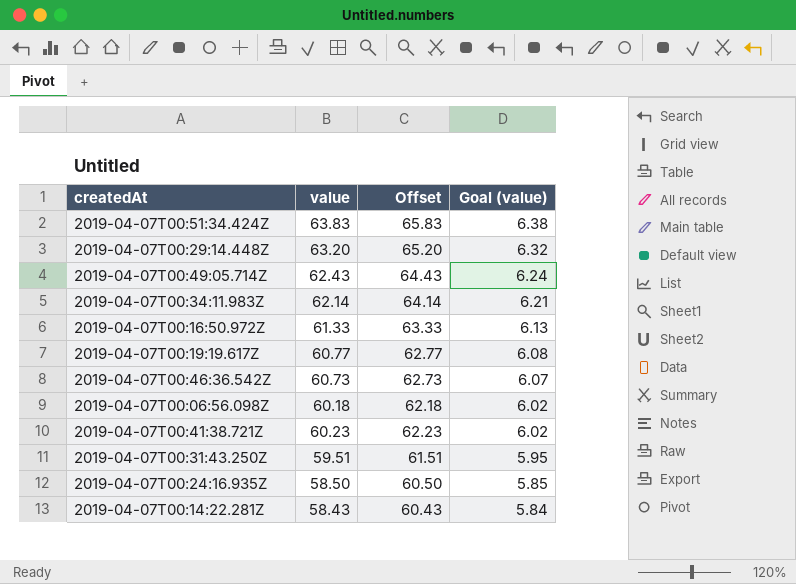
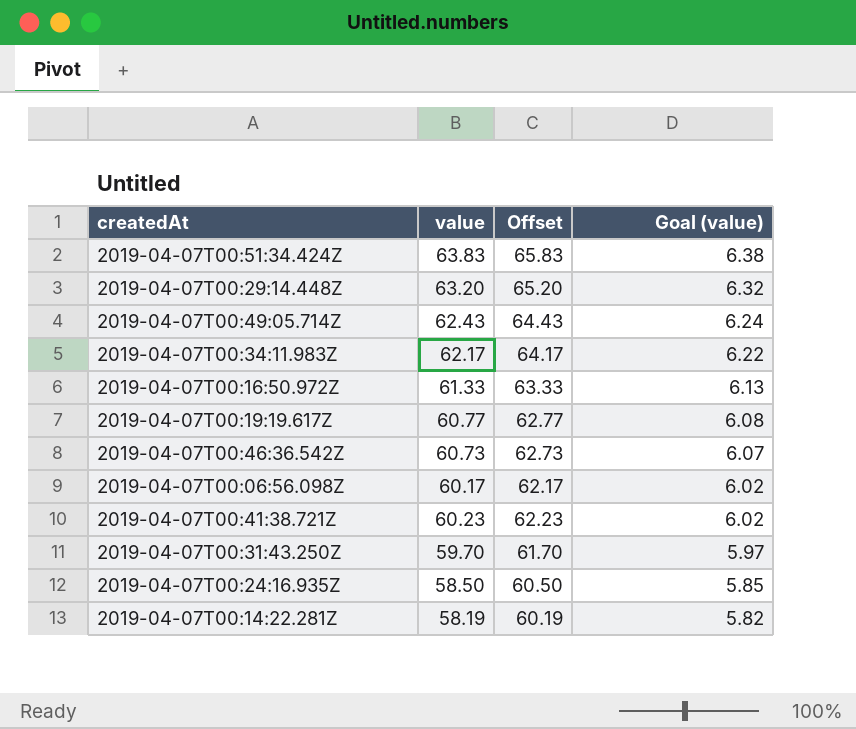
2019-04-07T00:34:11.983Z | value: 62.14 -> 62.17
2019-04-07T00:34:11.983Z | Offset: 64.14 -> 64.17
2019-04-07T00:34:11.983Z | Goal (value): 6.21 -> 6.22
2019-04-07T00:06:56.098Z | value: 60.18 -> 60.17
2019-04-07T00:06:56.098Z | Offset: 62.18 -> 62.17
2019-04-07T00:31:43.250Z | value: 59.51 -> 59.70
2019-04-07T00:31:43.250Z | Offset: 61.51 -> 61.70
2019-04-07T00:31:43.250Z | Goal (value): 5.95 -> 5.97
2019-04-07T00:14:22.281Z | value: 58.43 -> 58.19
2019-04-07T00:14:22.281Z | Offset: 60.43 -> 60.19
2019-04-07T00:14:22.281Z | Goal (value): 5.84 -> 5.82

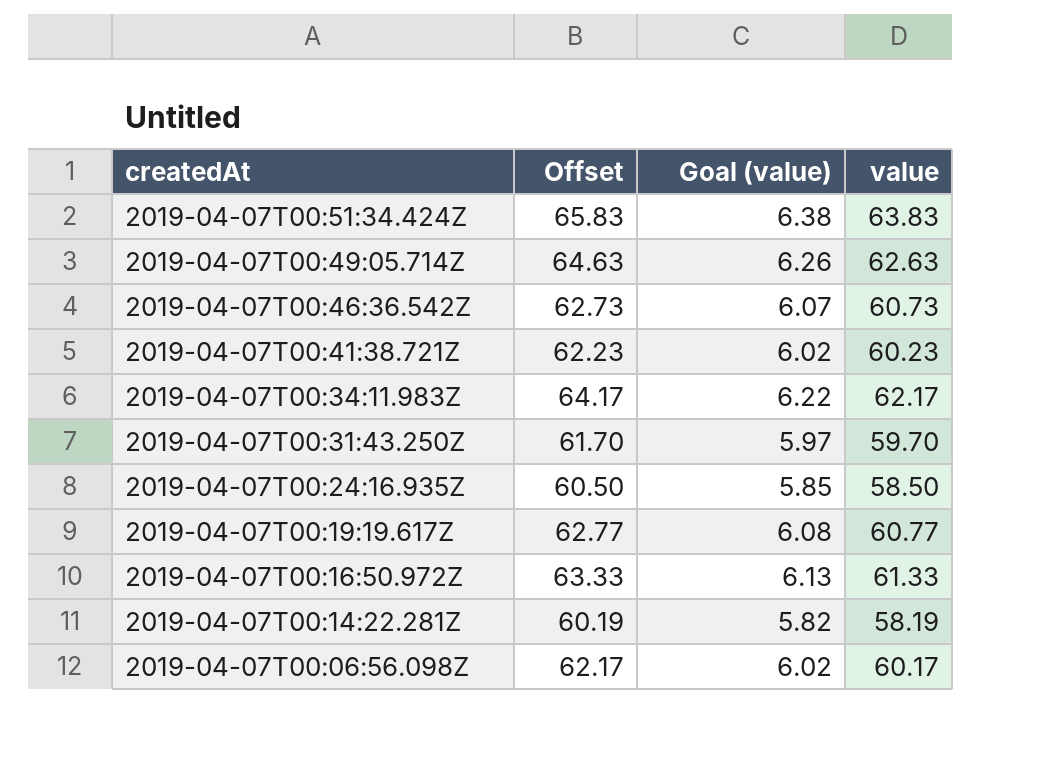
row order: Goal (value) descending -> createdAt descending
column value | position: 2 -> 4
row 2019-04-07T00:29:14.448Z: 63.20 | 65.20 | 6.32 -> none
2019-04-07T00:49:05.714Z | Offset: 64.43 -> 64.63
2019-04-07T00:49:05.714Z | Goal (value): 6.24 -> 6.26
2019-04-07T00:49:05.714Z | value: 62.43 -> 62.63

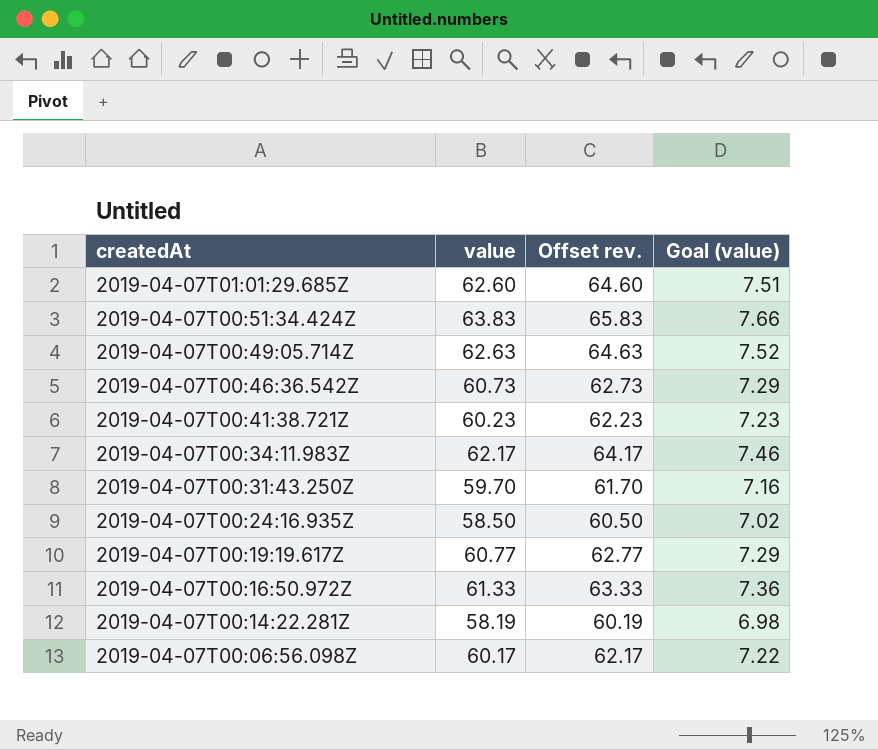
column value | position: 4 -> 2
column name: Offset -> Offset rev.
column Goal (value) | formula: [value] * 0.1 -> [value] * 0.12
row 2019-04-07T01:01:29.685Z: none -> 62.60 | 64.60 | 7.51

